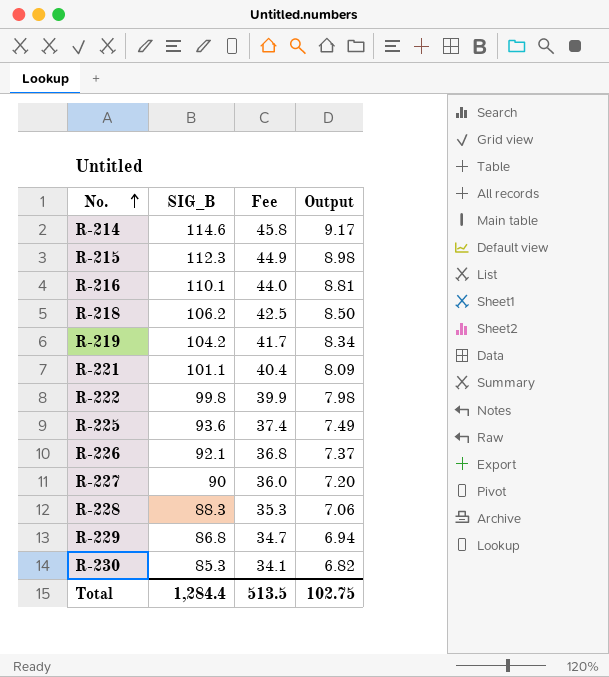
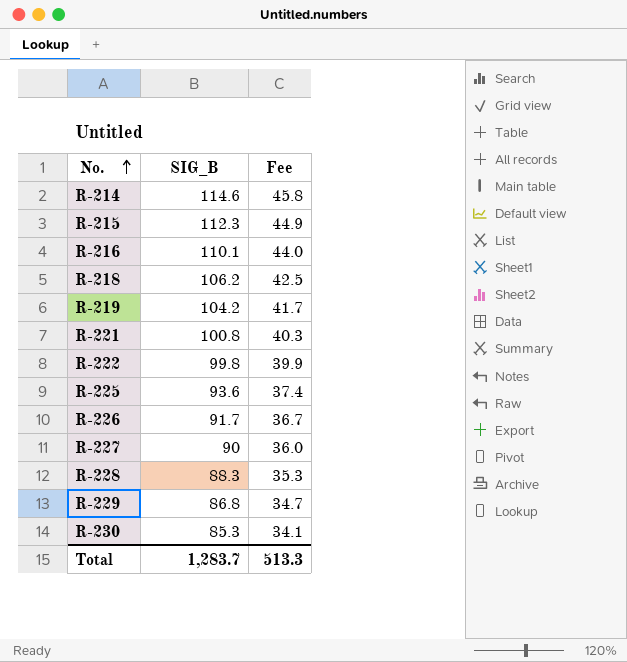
column Output | formula: [SIG_B] * 0.08 -> none
R-221 | SIG_B: 101.1 -> 100.8
R-221 | Fee: 40.4 -> 40.3
R-226 | SIG_B: 92.1 -> 91.7
R-226 | Fee: 36.8 -> 36.7
Total | SIG_B: 1,284.4 -> 1,283.7
Total | Fee: 513.5 -> 513.3

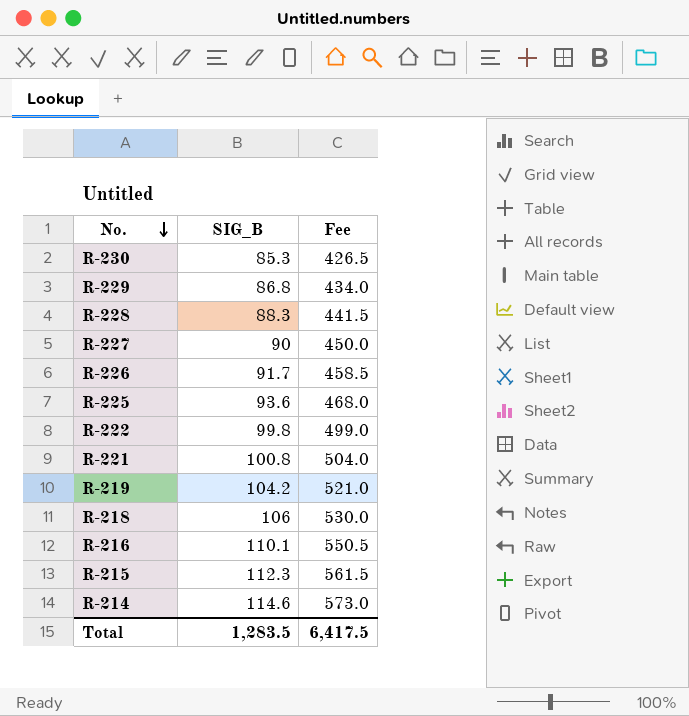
row order: No. ascending -> No. descending
column Fee | formula: [SIG_B] * 0.4 -> [SIG_B] * 5
R-218 | SIG_B: 106.2 -> 106
Total | SIG_B: 1,283.7 -> 1,283.5
Total | Fee: 513.3 -> 6,417.5

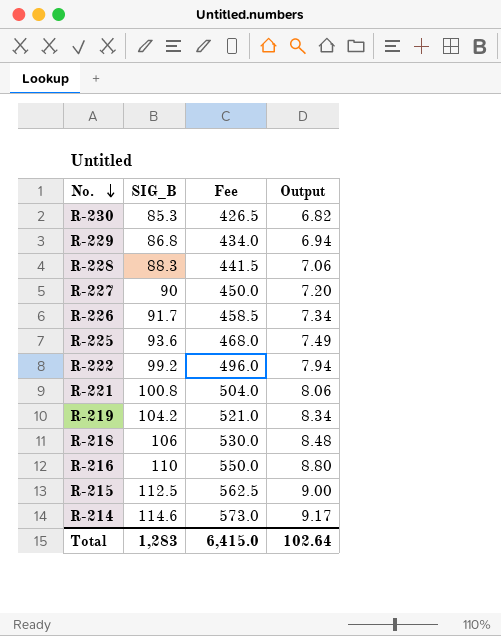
column Output | formula: none -> [SIG_B] * 0.08
R-222 | SIG_B: 99.8 -> 99.2
R-222 | Fee: 499.0 -> 496.0
R-216 | SIG_B: 110.1 -> 110
R-216 | Fee: 550.5 -> 550.0
R-215 | SIG_B: 112.3 -> 112.5
R-215 | Fee: 561.5 -> 562.5
Total | SIG_B: 1,283.5 -> 1,283
Total | Fee: 6,417.5 -> 6,415.0

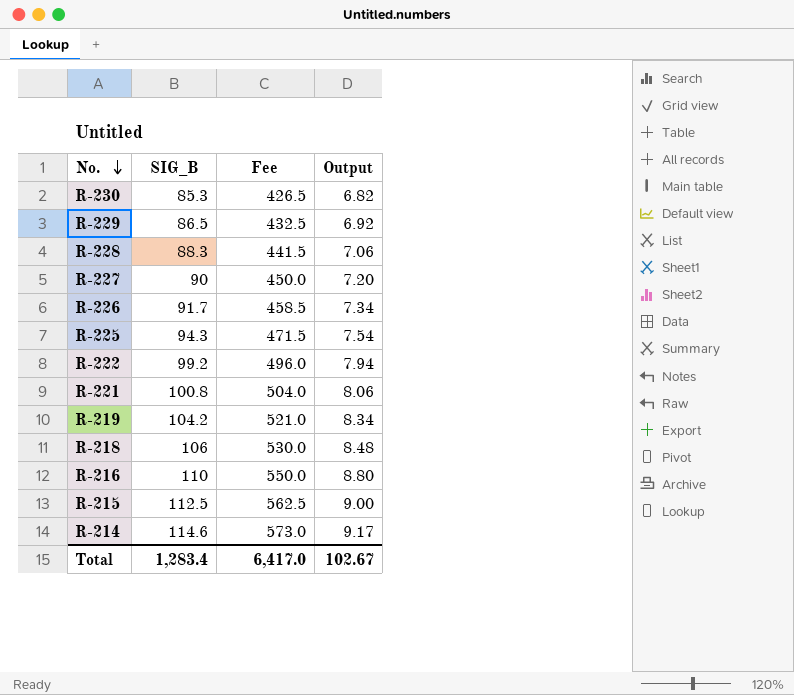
R-229 | SIG_B: 86.8 -> 86.5
R-229 | Fee: 434.0 -> 432.5
R-229 | Output: 6.94 -> 6.92
R-225 | SIG_B: 93.6 -> 94.3
R-225 | Fee: 468.0 -> 471.5
R-225 | Output: 7.49 -> 7.54
Total | SIG_B: 1,283 -> 1,283.4
Total | Fee: 6,415.0 -> 6,417.0
Total | Output: 102.64 -> 102.67

